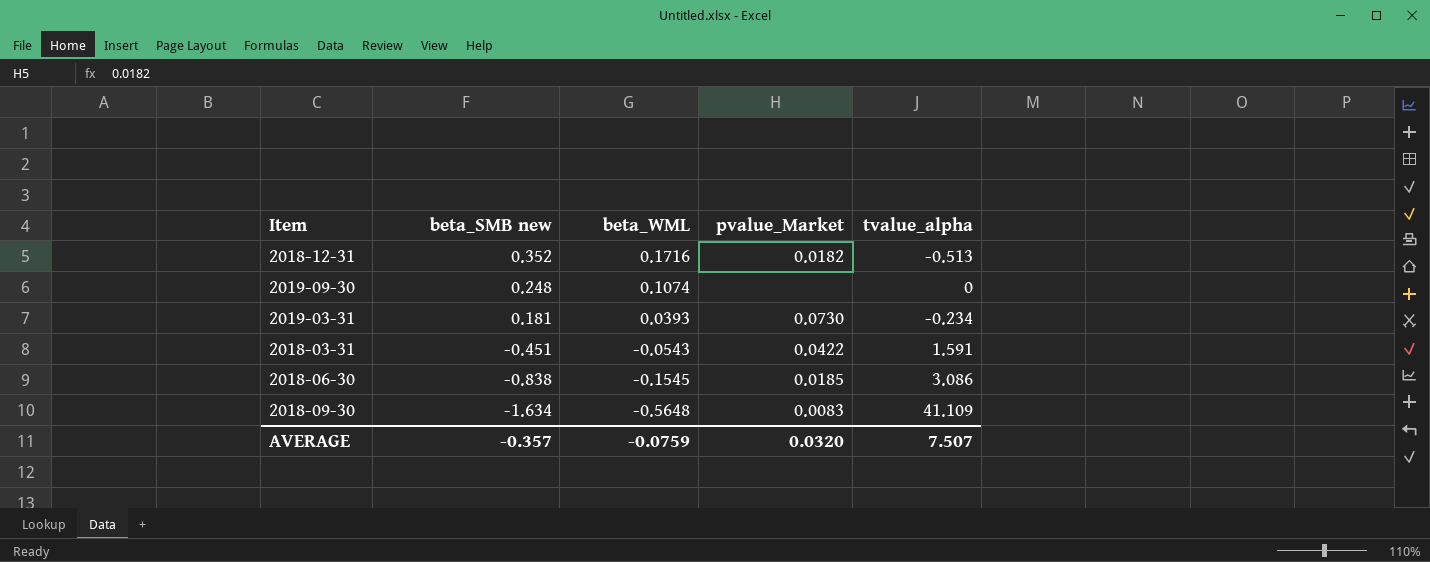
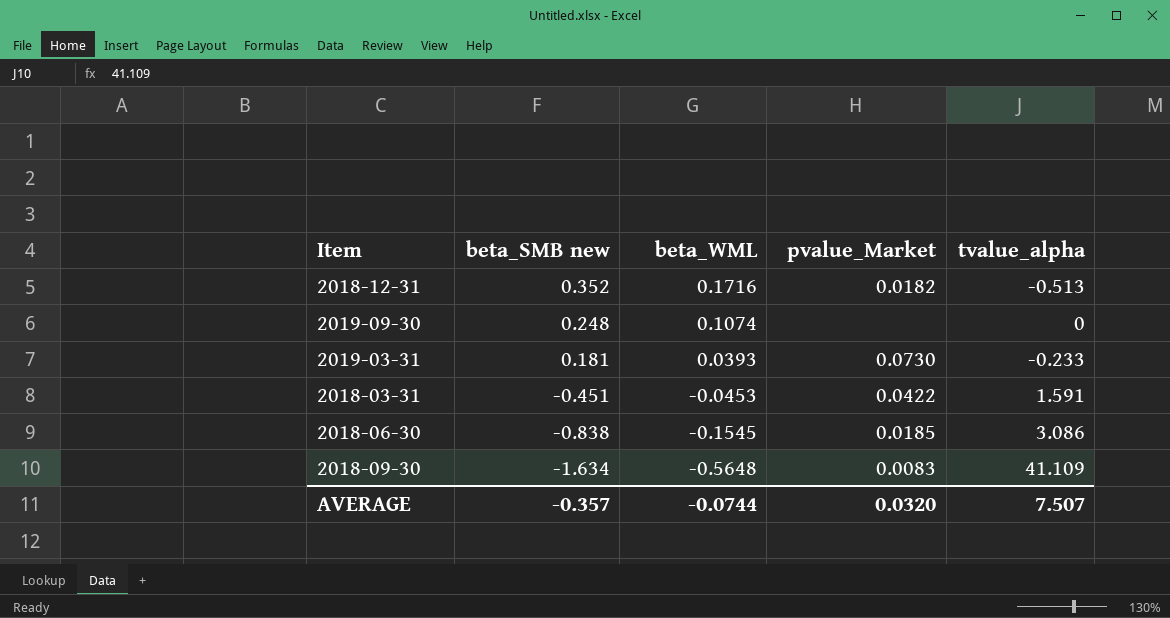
2019-03-31 | tvalue_alpha: -0.234 -> -0.233
2018-03-31 | beta_WML: -0.0543 -> -0.0453
AVERAGE | beta_WML: -0.0759 -> -0.0744

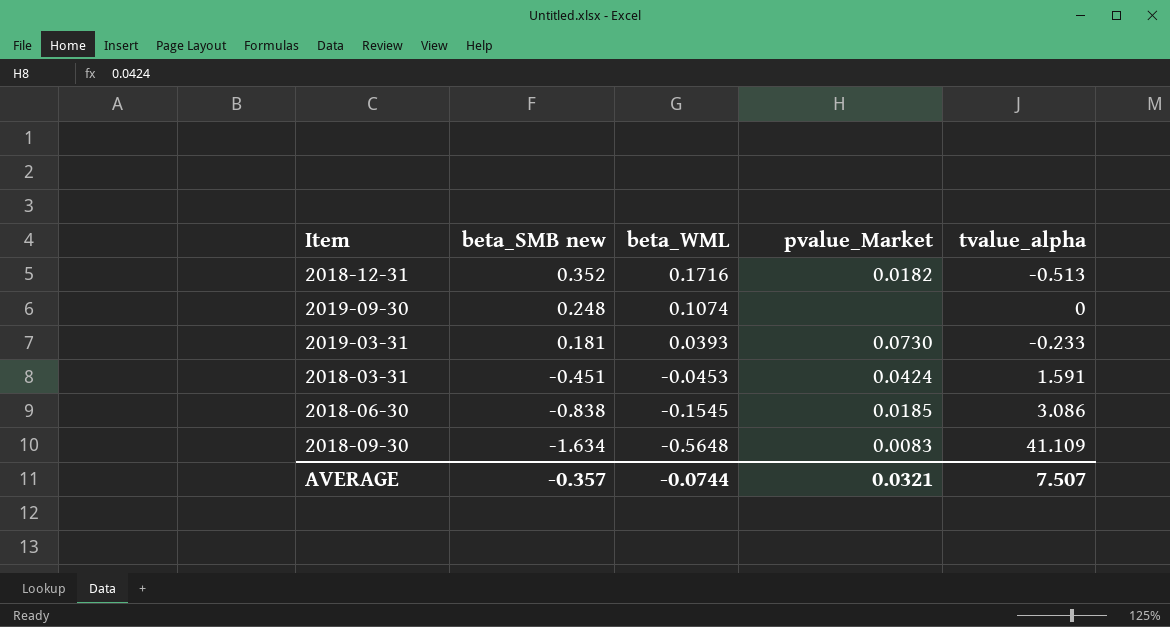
2018-03-31 | pvalue_Market: 0.0422 -> 0.0424
AVERAGE | pvalue_Market: 0.0320 -> 0.0321

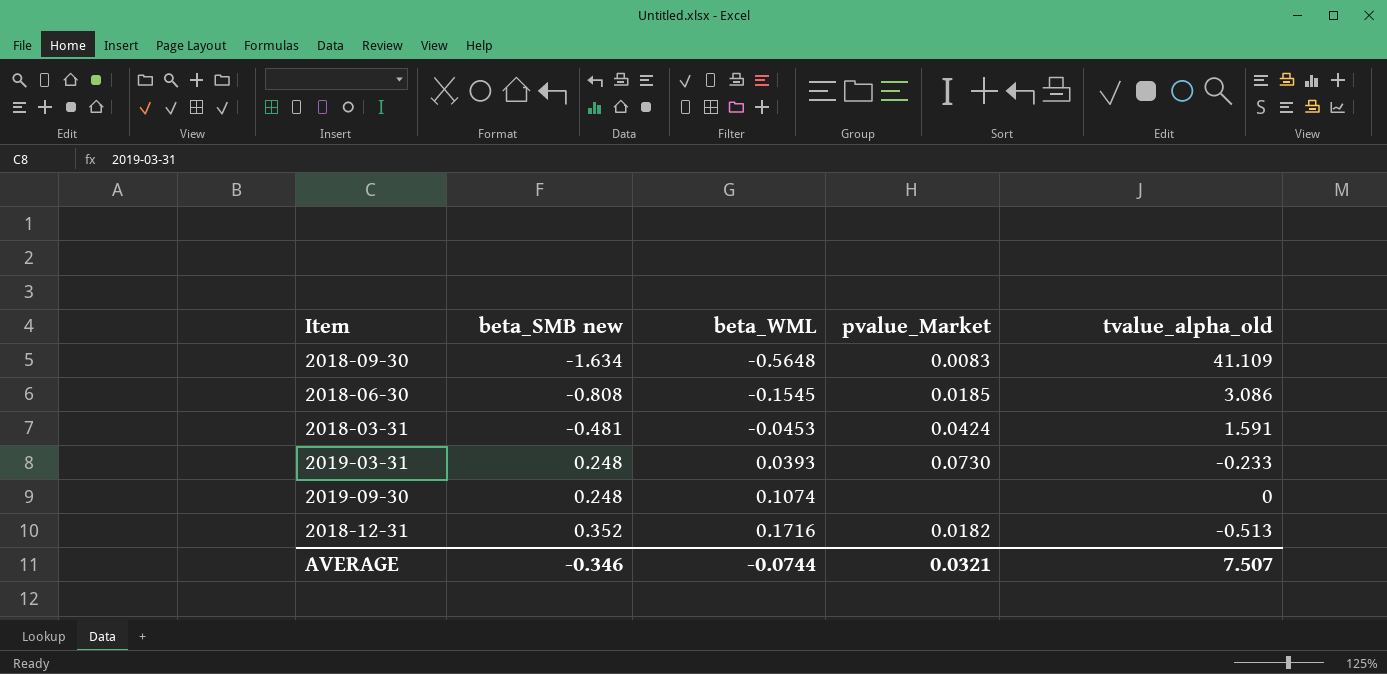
row order: beta_SMB new descending -> beta_SMB new ascending
column name: tvalue_alpha -> tvalue_alpha_old
2018-06-30 | beta_SMB new: -0.838 -> -0.808
2018-03-31 | beta_SMB new: -0.451 -> -0.481
2019-03-31 | beta_SMB new: 0.181 -> 0.248
AVERAGE | beta_SMB new: -0.357 -> -0.346

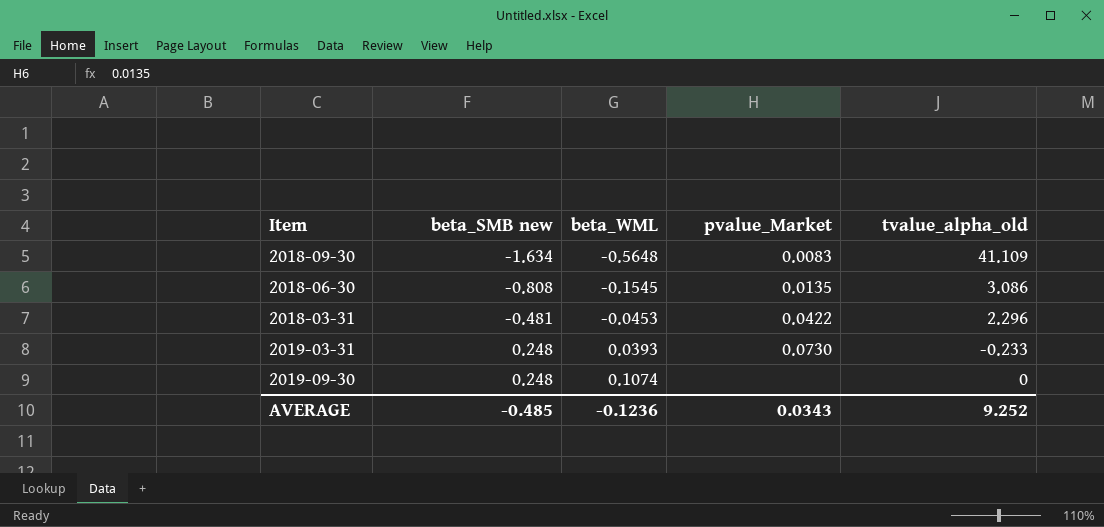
row 2018-12-31: 0.352 | 0.1716 | 0.0182 | -0.513 -> none
2018-06-30 | pvalue_Market: 0.0185 -> 0.0135
2018-03-31 | pvalue_Market: 0.0424 -> 0.0422
2018-03-31 | tvalue_alpha_old: 1.591 -> 2.296
AVERAGE | beta_SMB new: -0.346 -> -0.485
AVERAGE | beta_WML: -0.0744 -> -0.1236
AVERAGE | pvalue_Market: 0.0321 -> 0.0343
AVERAGE | tvalue_alpha_old: 7.507 -> 9.252

